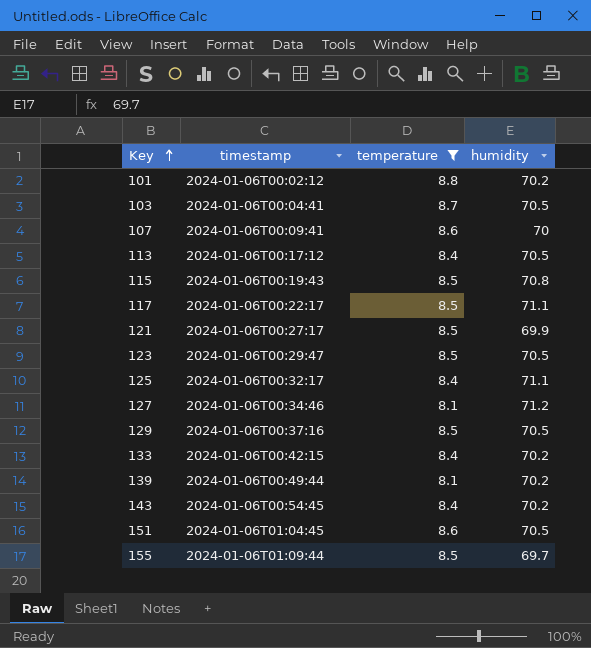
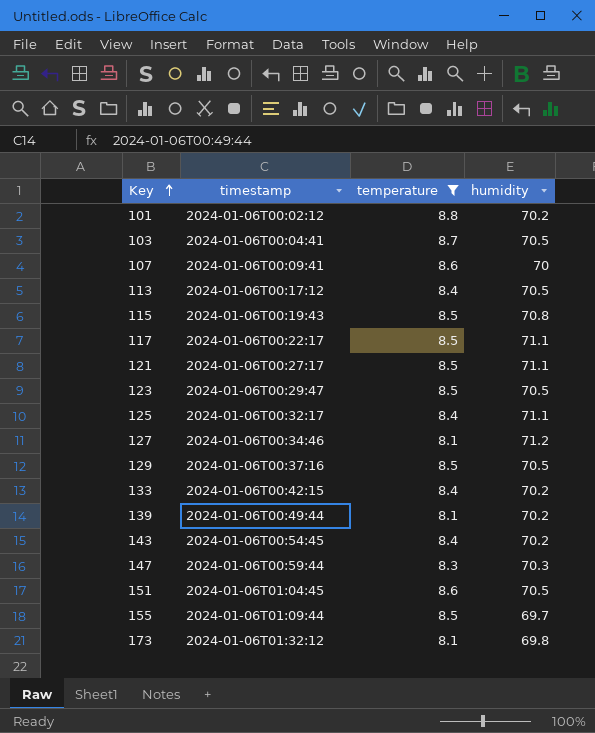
121 | humidity: 69.9 -> 71.1
row 147: none -> 2024-01-06T00:59:44 | 8.3 | 70.3
row 173: none -> 2024-01-06T01:32:12 | 8.1 | 69.8

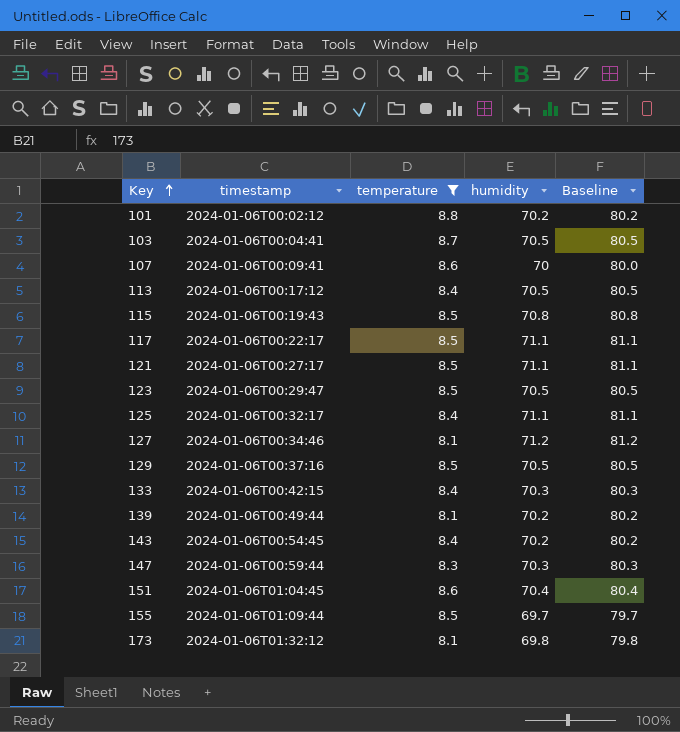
column Baseline | formula: none -> [humidity] + 10
133 | humidity: 70.2 -> 70.3
151 | humidity: 70.5 -> 70.4

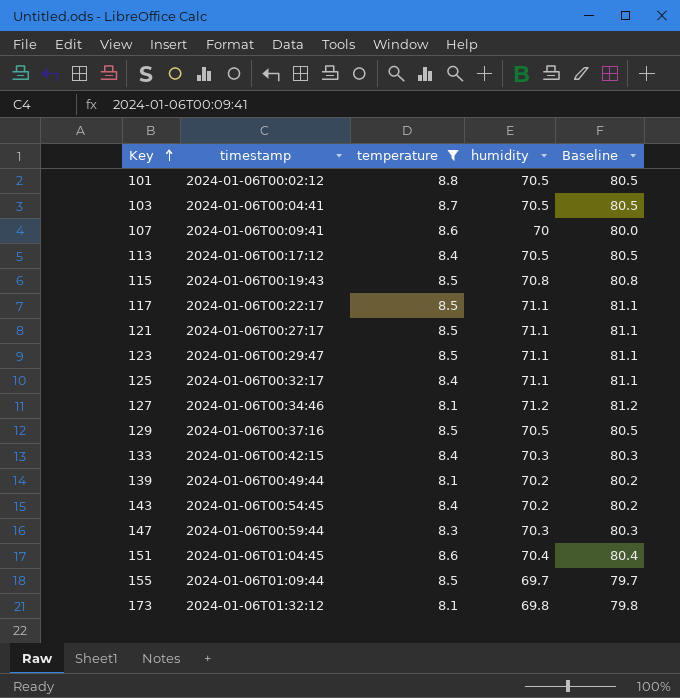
101 | humidity: 70.2 -> 70.5
101 | Baseline: 80.2 -> 80.5
123 | humidity: 70.5 -> 71.1
123 | Baseline: 80.5 -> 81.1

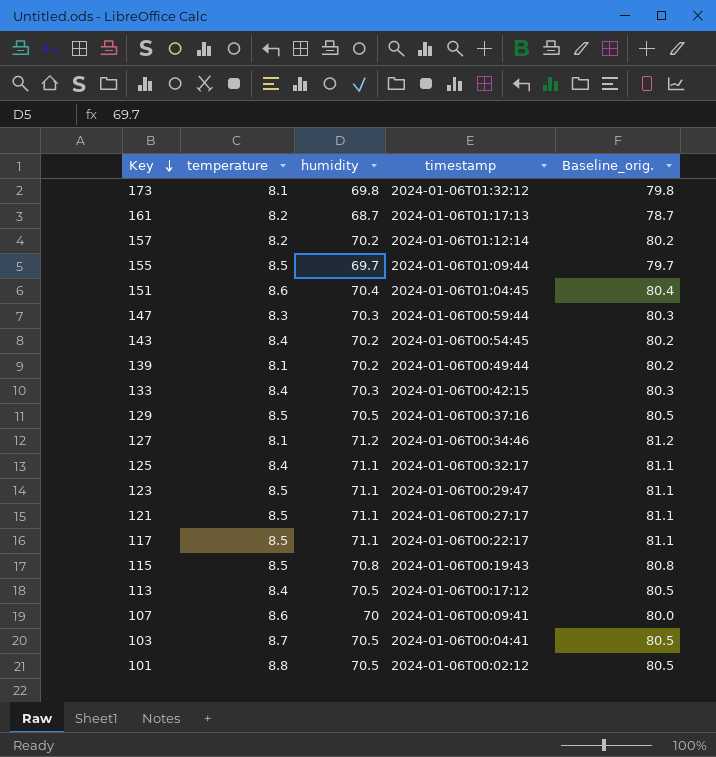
filter: temperature != 8.2 -> none
row order: Key ascending -> Key descending
column timestamp | position: 2 -> 4
column name: Baseline -> Baseline_orig.

